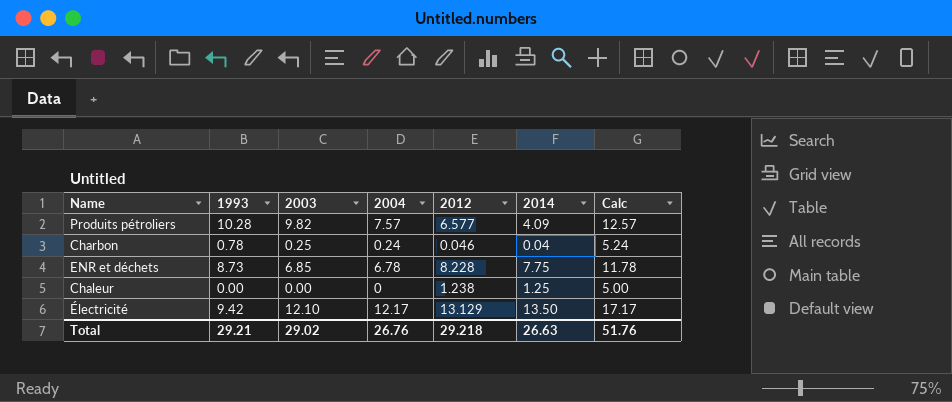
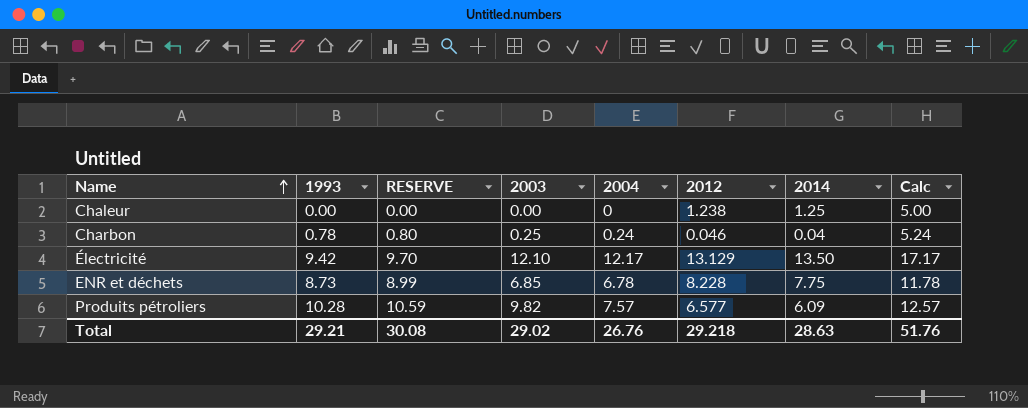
row order: none -> Name ascending
column RESERVE | formula: none -> [1993] * 1.03
Produits pétroliers | 2014: 4.09 -> 6.09
Total | 2014: 26.63 -> 28.63

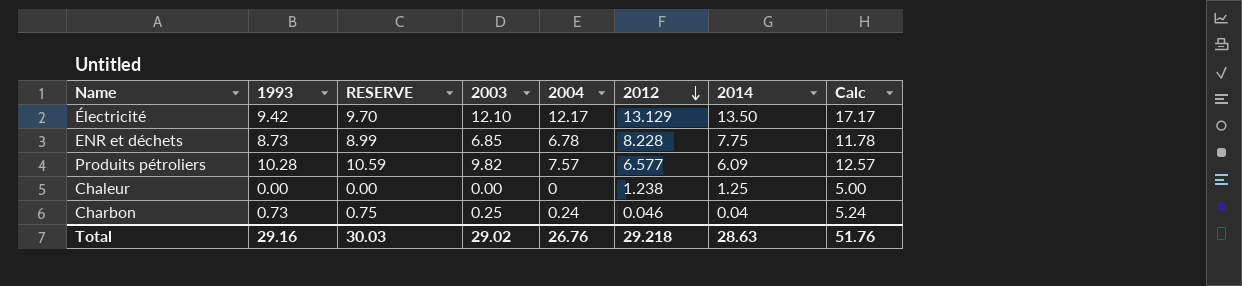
row order: Name ascending -> 2012 descending
Charbon | 1993: 0.78 -> 0.73
Charbon | RESERVE: 0.80 -> 0.75
Total | 1993: 29.21 -> 29.16
Total | RESERVE: 30.08 -> 30.03

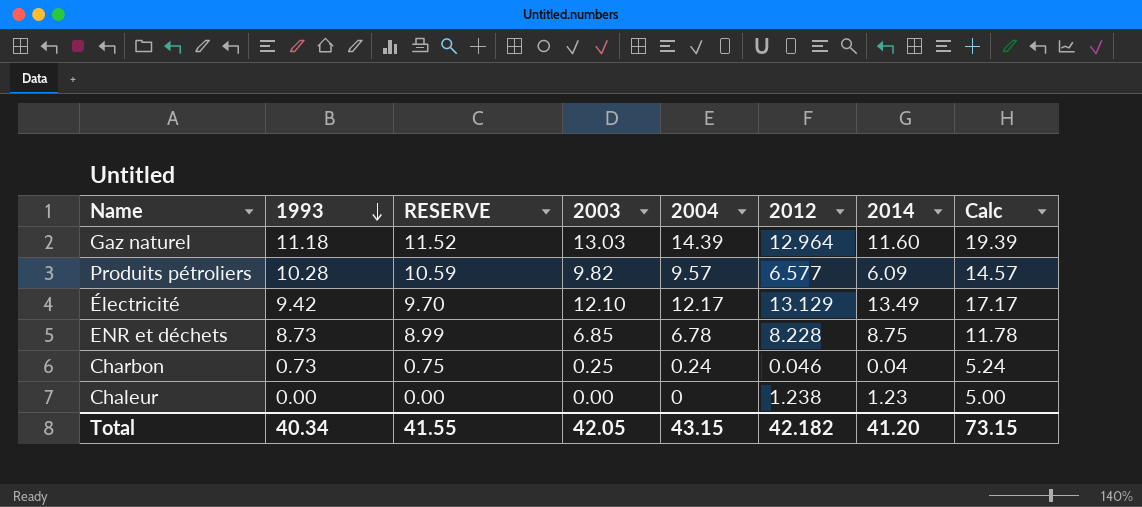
row order: 2012 descending -> 1993 descending
row Gaz naturel: none -> 11.18 | 11.52 | 13.03 | 14.39 | 12.964 | 11.60 | 19.39
Produits pétroliers | 2004: 7.57 -> 9.57
Produits pétroliers | Calc: 12.57 -> 14.57
Électricité | 2014: 13.50 -> 13.49
ENR et déchets | 2014: 7.75 -> 8.75
Chaleur | 2014: 1.25 -> 1.23
Total | 1993: 29.16 -> 40.34
Total | RESERVE: 30.03 -> 41.55
Total | 2003: 29.02 -> 42.05
Total | 2004: 26.76 -> 43.15
Total | 2012: 29.218 -> 42.182
Total | 2014: 28.63 -> 41.20
Total | Calc: 51.76 -> 73.15

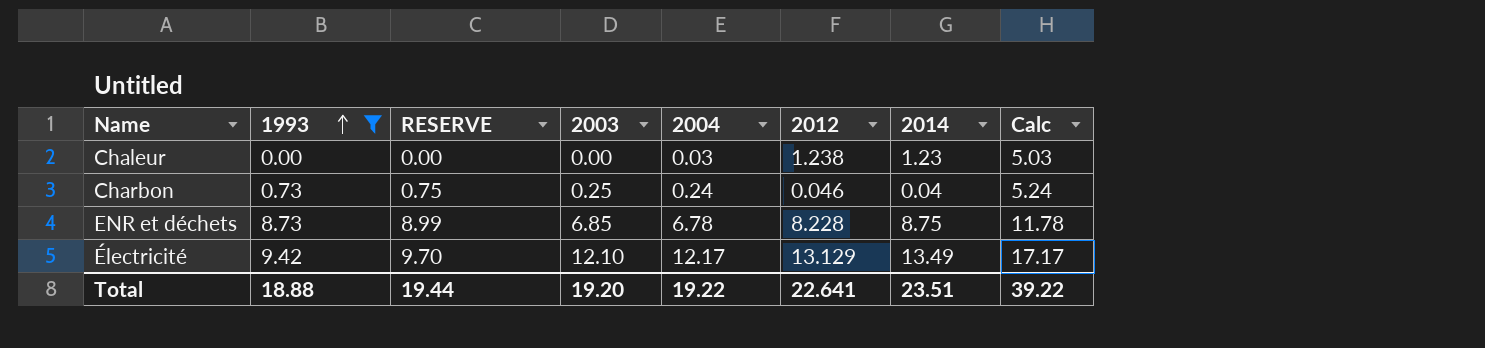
filter: none -> 1993 <= 9.42
row order: 1993 descending -> 1993 ascending
Chaleur | 2004: 0 -> 0.03
Chaleur | Calc: 5.00 -> 5.03
Total | 1993: 40.34 -> 18.88
Total | RESERVE: 41.55 -> 19.44
Total | 2003: 42.05 -> 19.20
Total | 2004: 43.15 -> 19.22
Total | 2012: 42.182 -> 22.641
Total | 2014: 41.20 -> 23.51
Total | Calc: 73.15 -> 39.22

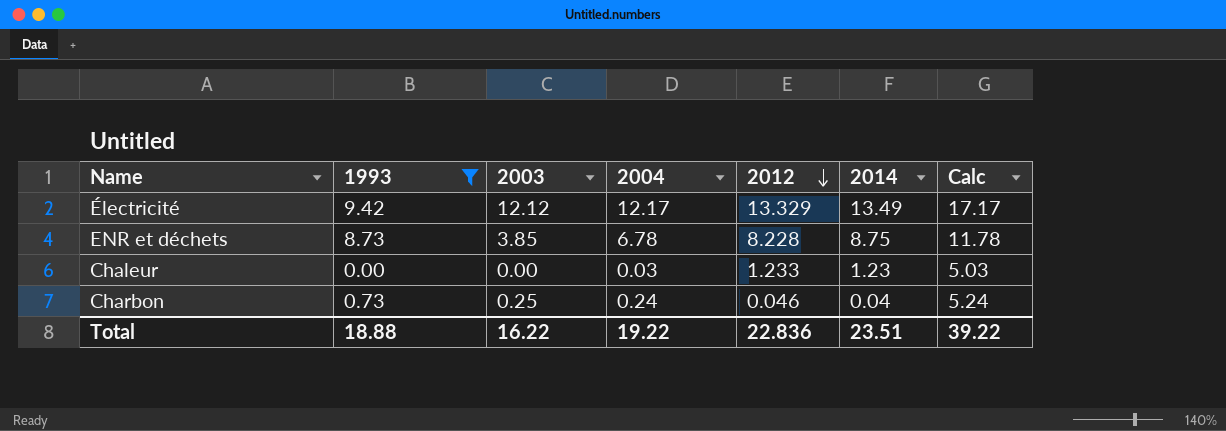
row order: 1993 ascending -> 2012 descending
column RESERVE | formula: [1993] * 1.03 -> none
Électricité | 2003: 12.10 -> 12.12
Électricité | 2012: 13.129 -> 13.329
ENR et déchets | 2003: 6.85 -> 3.85
Chaleur | 2012: 1.238 -> 1.233
Total | 2003: 19.20 -> 16.22
Total | 2012: 22.641 -> 22.836

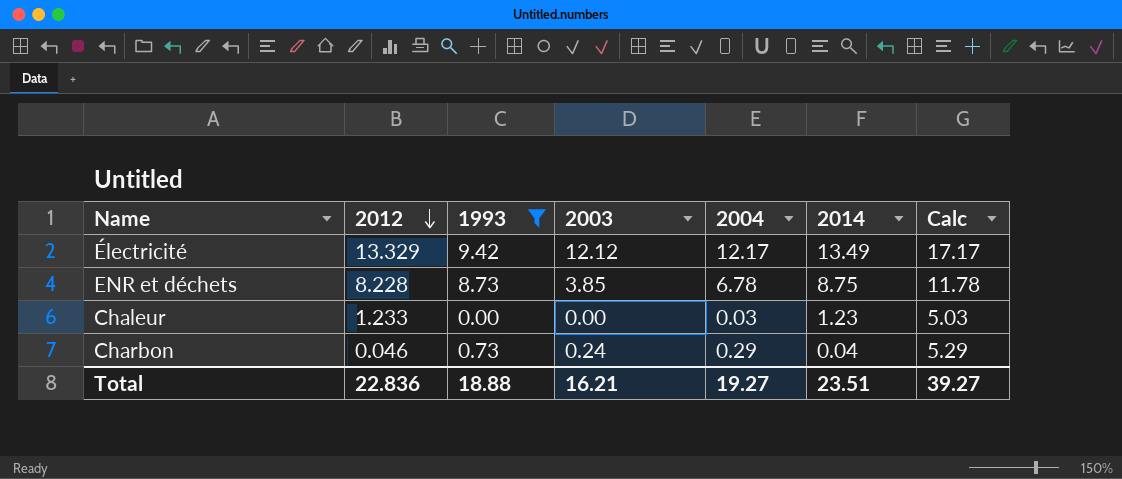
column 2012 | position: 5 -> 2
Charbon | 2003: 0.25 -> 0.24
Charbon | 2004: 0.24 -> 0.29
Charbon | Calc: 5.24 -> 5.29
Total | 2003: 16.22 -> 16.21
Total | 2004: 19.22 -> 19.27
Total | Calc: 39.22 -> 39.27

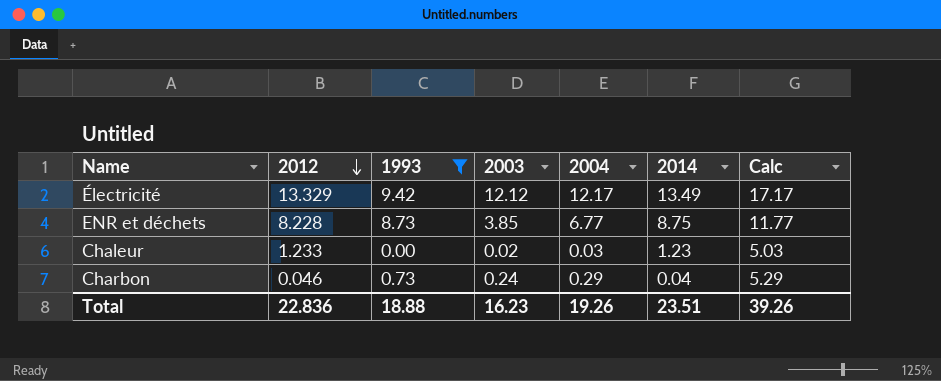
ENR et déchets | 2004: 6.78 -> 6.77
ENR et déchets | Calc: 11.78 -> 11.77
Chaleur | 2003: 0.00 -> 0.02
Total | 2003: 16.21 -> 16.23
Total | 2004: 19.27 -> 19.26
Total | Calc: 39.27 -> 39.26

